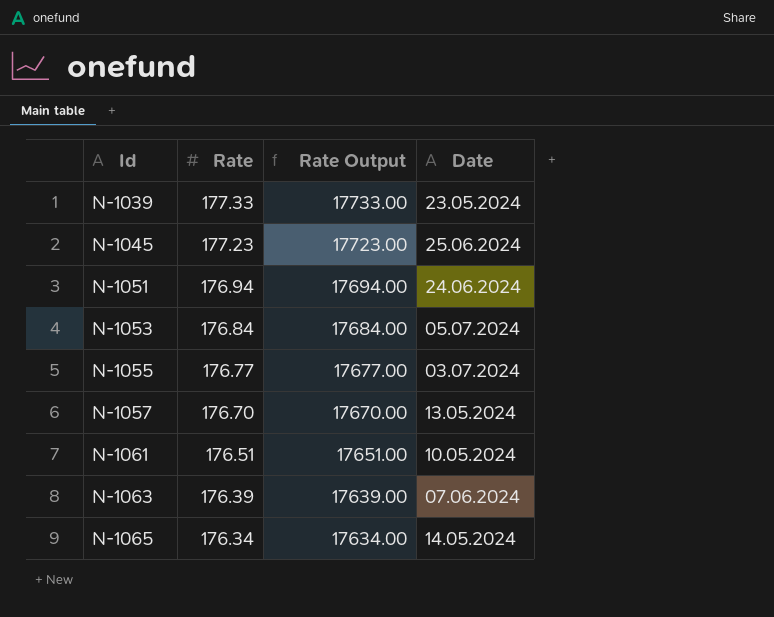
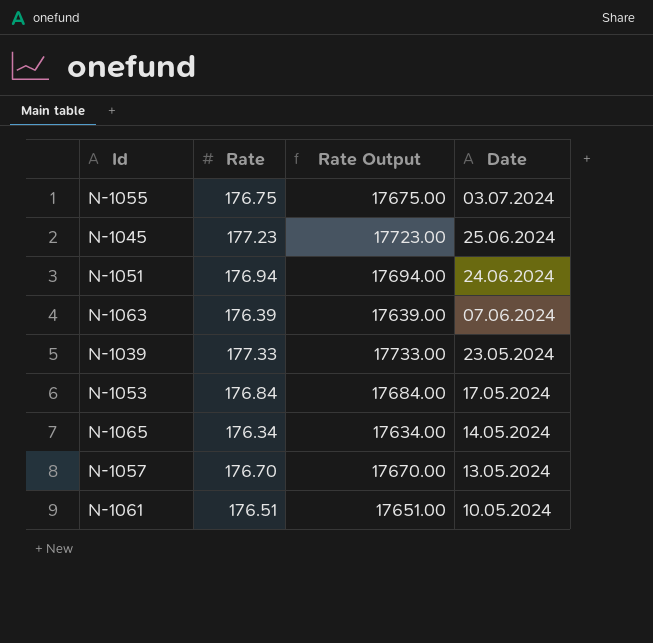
row order: Id ascending -> Date descending
N-1055 | Rate: 176.77 -> 176.75
N-1055 | Rate Output: 17677.00 -> 17675.00
N-1053 | Date: 05.07.2024 -> 17.05.2024

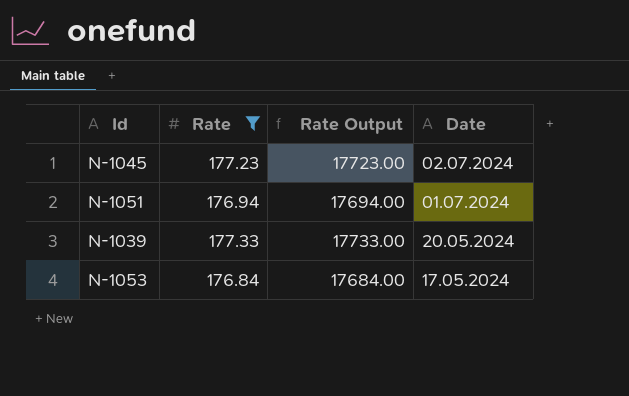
filter: none -> Rate >= 176.84
N-1045 | Date: 25.06.2024 -> 02.07.2024
N-1051 | Date: 24.06.2024 -> 01.07.2024
N-1039 | Date: 23.05.2024 -> 20.05.2024

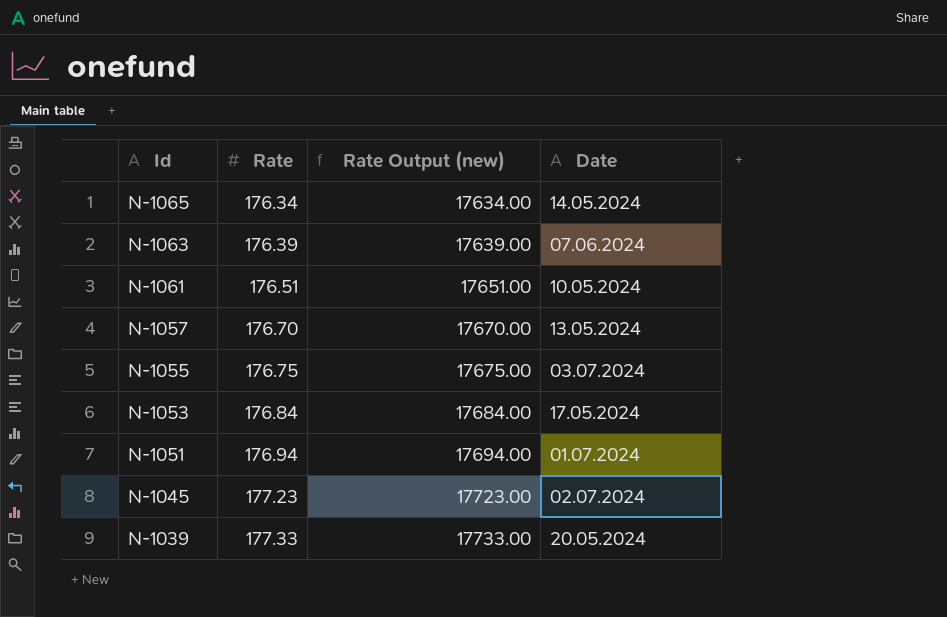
filter: Rate >= 176.84 -> none
row order: Date descending -> Id descending
column name: Rate Output -> Rate Output (new)

